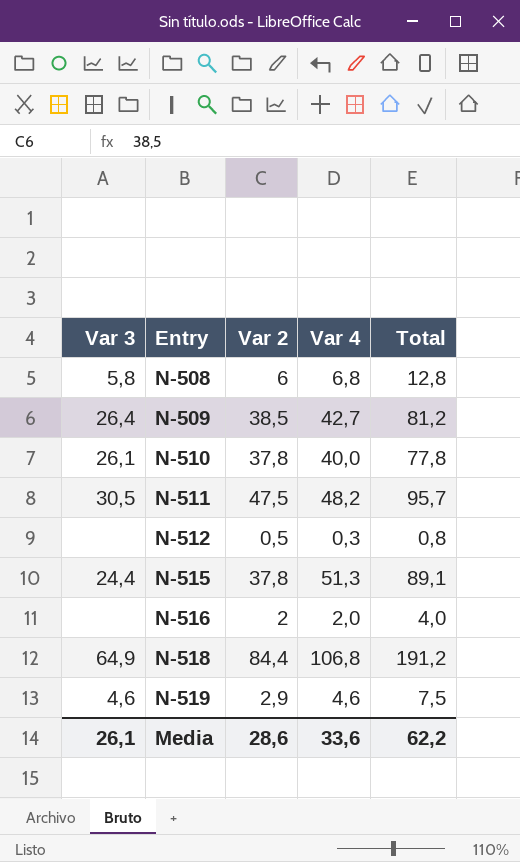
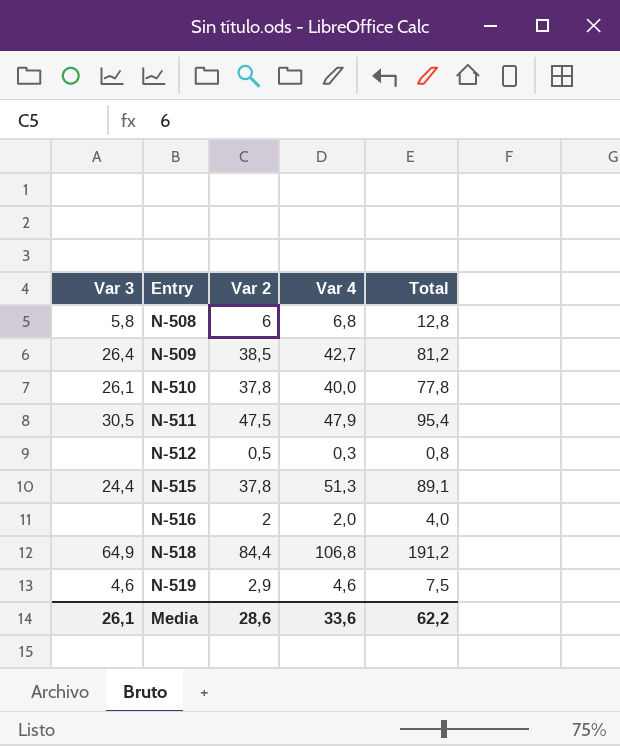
N-511 | Var 4: 48,2 -> 47,9
N-511 | Total: 95,7 -> 95,4

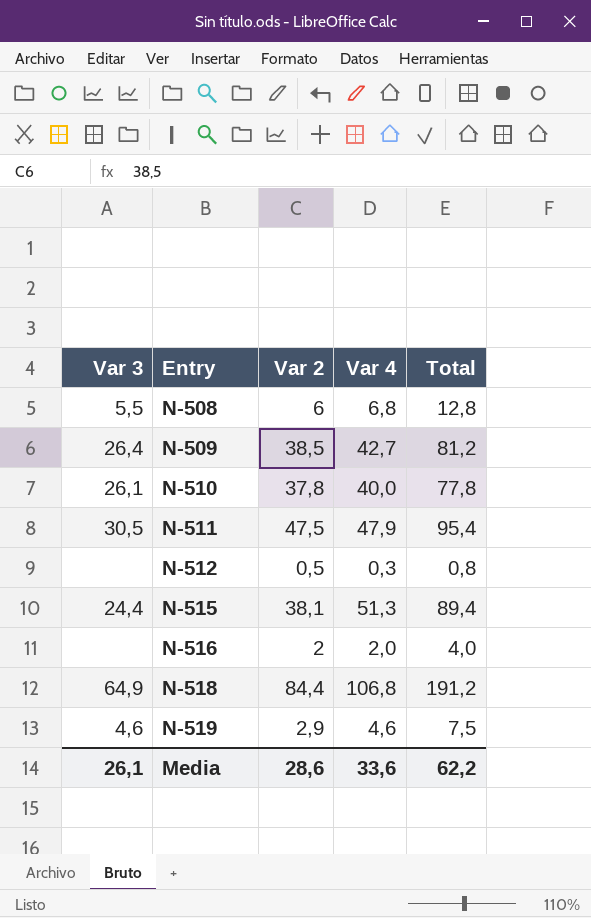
N-508 | Var 3: 5,8 -> 5,5
N-515 | Var 2: 37,8 -> 38,1
N-515 | Total: 89,1 -> 89,4

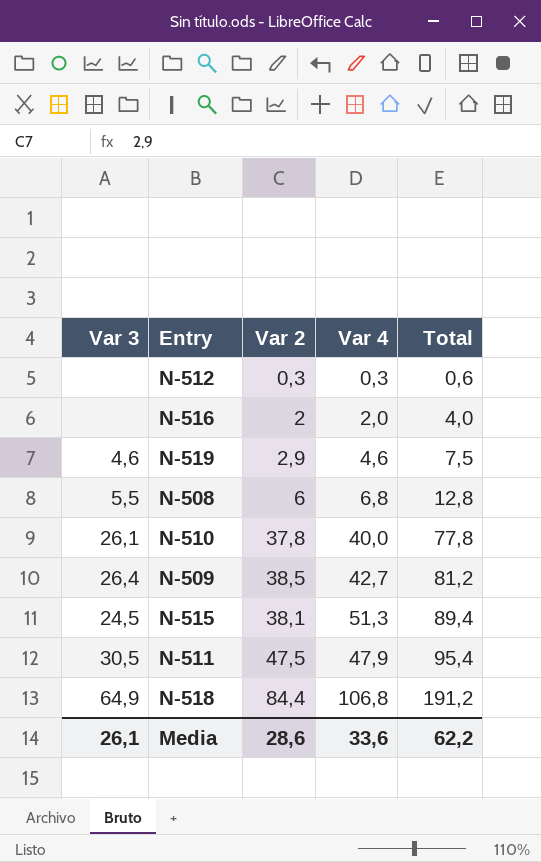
row order: Entry ascending -> Total ascending
N-512 | Var 2: 0,5 -> 0,3
N-512 | Total: 0,8 -> 0,6
N-515 | Var 3: 24,4 -> 24,5

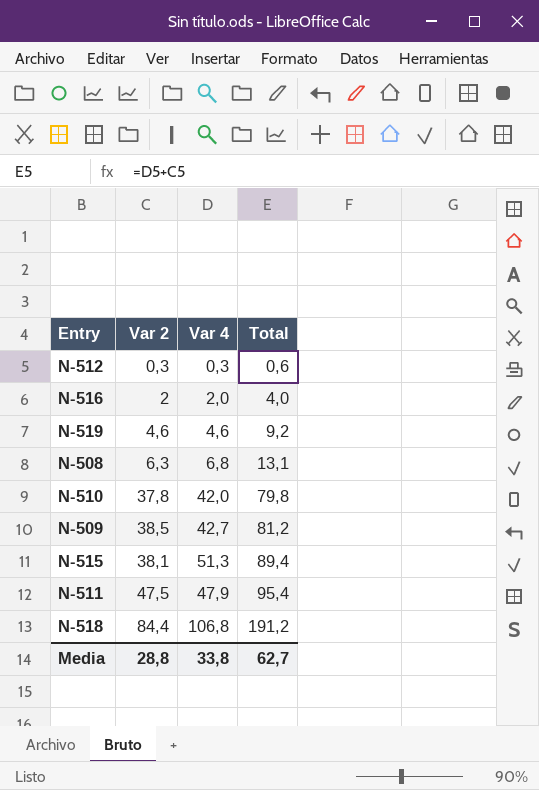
column Var 3 | position: 1 -> none
N-519 | Var 2: 2,9 -> 4,6
N-519 | Total: 7,5 -> 9,2
N-508 | Var 2: 6 -> 6,3
N-508 | Total: 12,8 -> 13,1
N-510 | Var 4: 40,0 -> 42,0
N-510 | Total: 77,8 -> 79,8
Media | Var 2: 28,6 -> 28,8
Media | Var 4: 33,6 -> 33,8
Media | Total: 62,2 -> 62,7

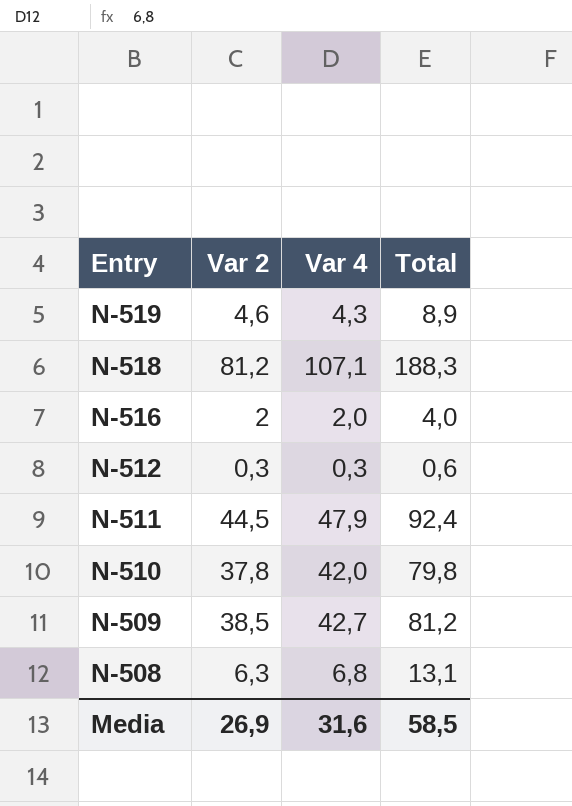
row order: Total ascending -> Entry descending
row N-515: 38,1 | 51,3 | 89,4 -> none
N-519 | Var 4: 4,6 -> 4,3
N-519 | Total: 9,2 -> 8,9
N-518 | Var 2: 84,4 -> 81,2
N-518 | Var 4: 106,8 -> 107,1
N-518 | Total: 191,2 -> 188,3
N-511 | Var 2: 47,5 -> 44,5
N-511 | Total: 95,4 -> 92,4
Media | Var 2: 28,8 -> 26,9
Media | Var 4: 33,8 -> 31,6
Media | Total: 62,7 -> 58,5

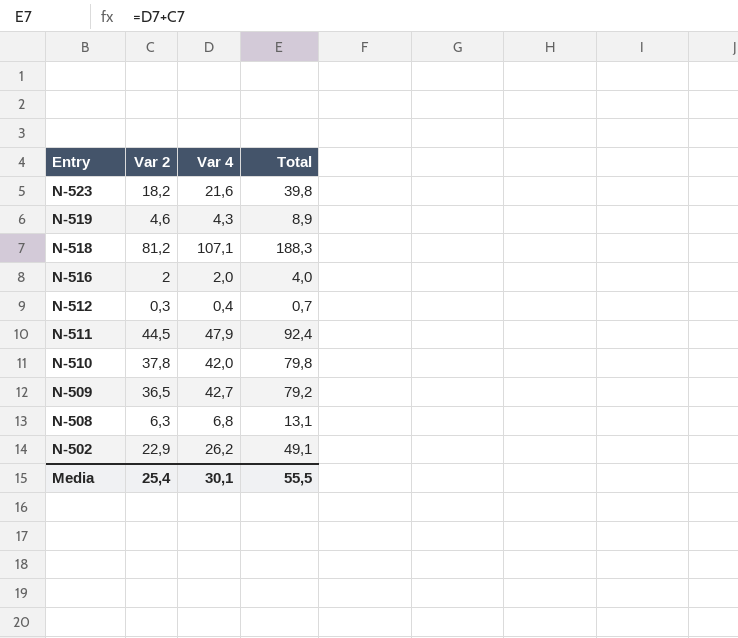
row N-523: none -> 18,2 | 21,6 | 39,8
N-512 | Var 4: 0,3 -> 0,4
N-512 | Total: 0,6 -> 0,7
N-509 | Var 2: 38,5 -> 36,5
N-509 | Total: 81,2 -> 79,2
row N-502: none -> 22,9 | 26,2 | 49,1
Media | Var 2: 26,9 -> 25,4
Media | Var 4: 31,6 -> 30,1
Media | Total: 58,5 -> 55,5

